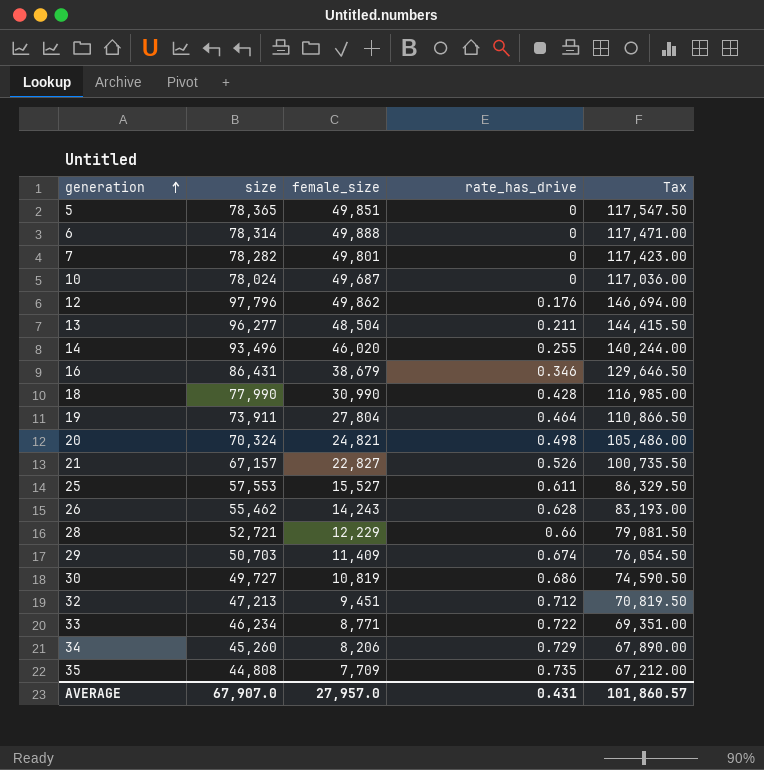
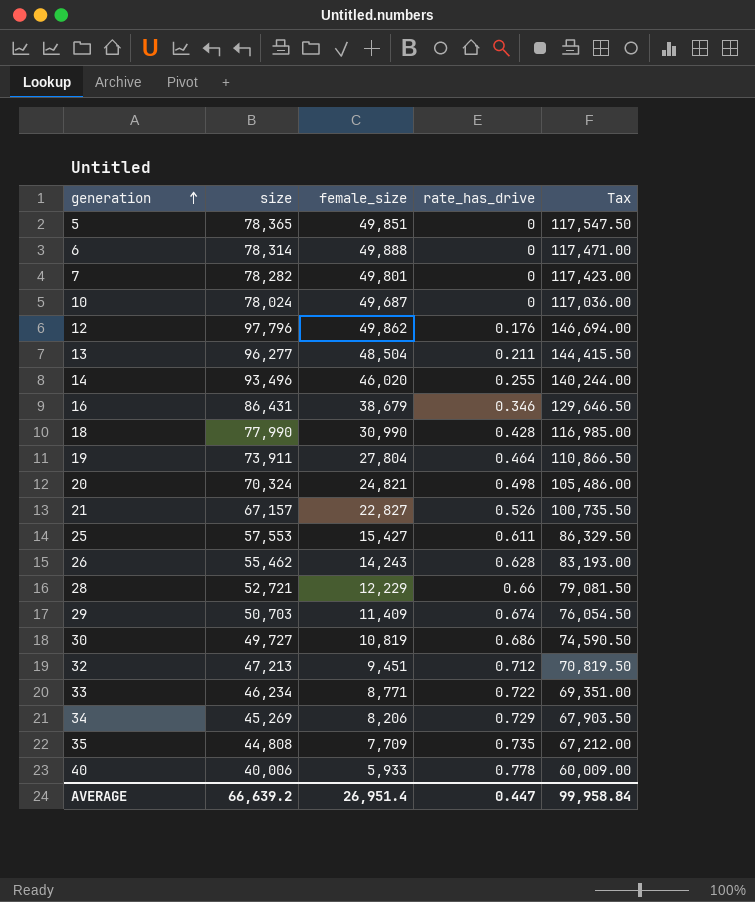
25 | female_size: 15,527 -> 15,427
34 | size: 45,260 -> 45,269
34 | Tax: 67,890.00 -> 67,903.50
row 40: none -> 40,006 | 5,933 | 0.778 | 60,009.00
AVERAGE | size: 67,907.0 -> 66,639.2
AVERAGE | female_size: 27,957.0 -> 26,951.4
AVERAGE | rate_has_drive: 0.431 -> 0.447
AVERAGE | Tax: 101,860.57 -> 99,958.84

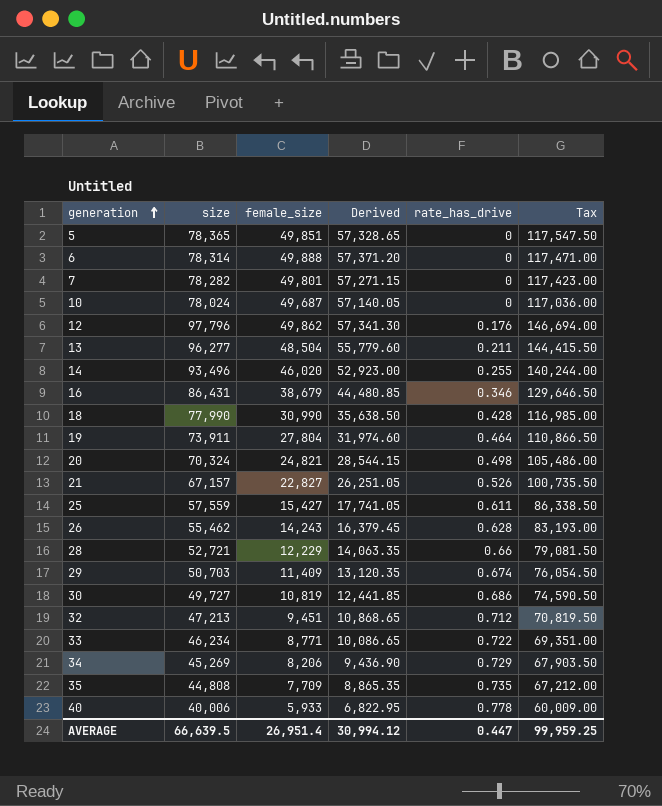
column Derived | formula: none -> [female_size] * 1.15
25 | size: 57,553 -> 57,559
25 | Tax: 86,329.50 -> 86,338.50
AVERAGE | size: 66,639.2 -> 66,639.5
AVERAGE | Tax: 99,958.84 -> 99,959.25

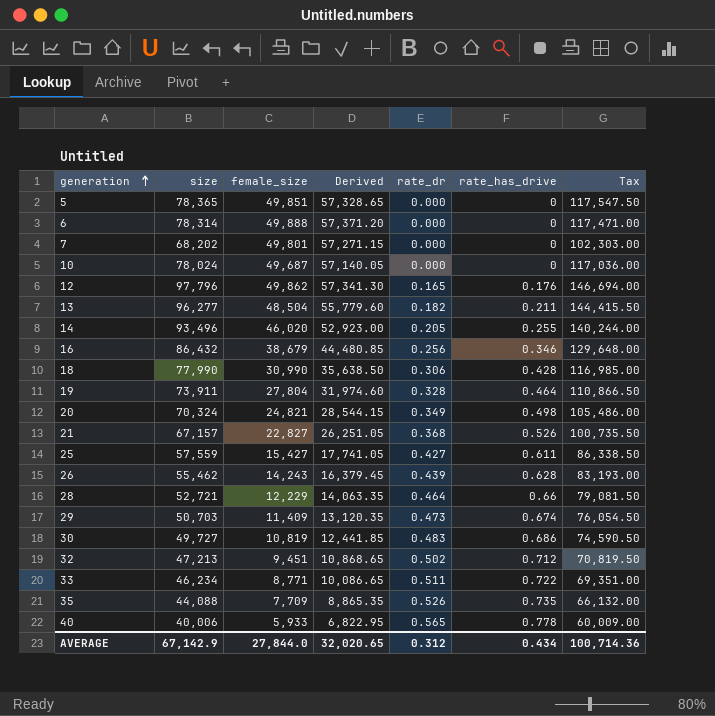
column rate_dr | position: none -> 5
row 34: 45,269 | 8,206 | 9,436.90 | 0.729 | 67,903.50 -> none
7 | size: 78,282 -> 68,202
7 | Tax: 117,423.00 -> 102,303.00
16 | size: 86,431 -> 86,432
16 | Tax: 129,646.50 -> 129,648.00
35 | size: 44,808 -> 44,088
35 | Tax: 67,212.00 -> 66,132.00
AVERAGE | size: 66,639.5 -> 67,142.9
AVERAGE | female_size: 26,951.4 -> 27,844.0
AVERAGE | Derived: 30,994.12 -> 32,020.65
AVERAGE | rate_has_drive: 0.447 -> 0.434
AVERAGE | Tax: 99,959.25 -> 100,714.36

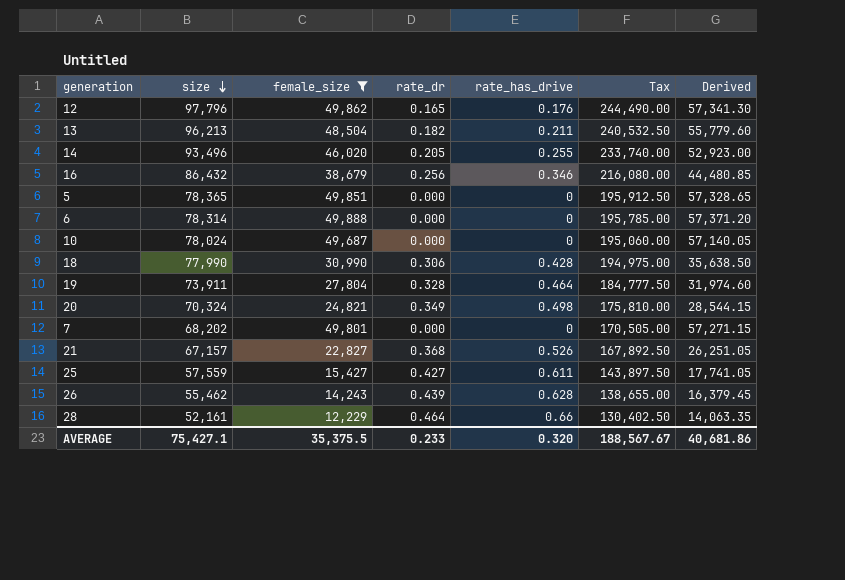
filter: none -> female_size >= 12,229
row order: generation ascending -> size descending
column Tax | formula: [size] * 1.5 -> [size] * 2.5
column Derived | position: 4 -> 7
13 | size: 96,277 -> 96,213
28 | size: 52,721 -> 52,161
AVERAGE | size: 67,142.9 -> 75,427.1
AVERAGE | female_size: 27,844.0 -> 35,375.5
AVERAGE | rate_dr: 0.312 -> 0.233
AVERAGE | rate_has_drive: 0.434 -> 0.320
AVERAGE | Tax: 100,714.36 -> 188,567.67
AVERAGE | Derived: 32,020.65 -> 40,681.86

